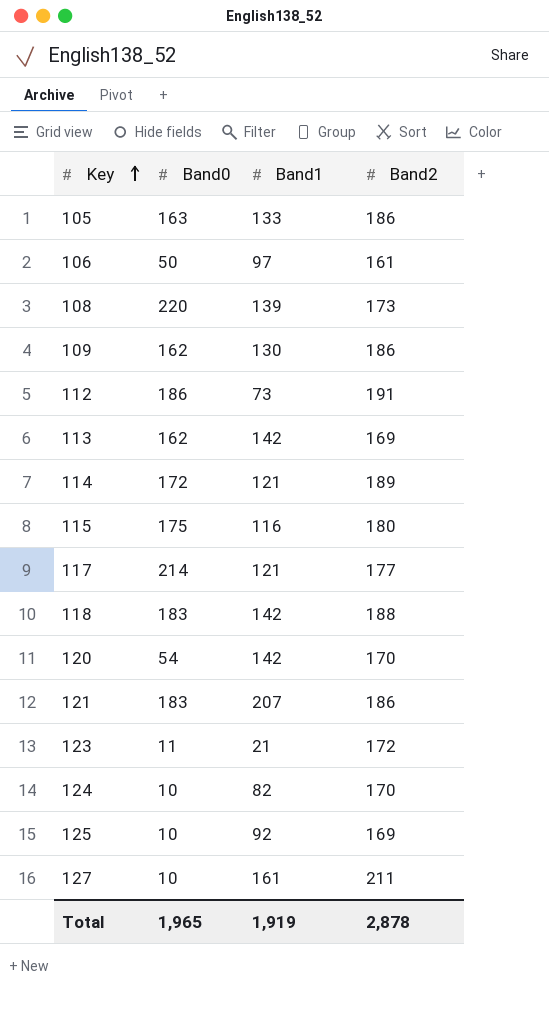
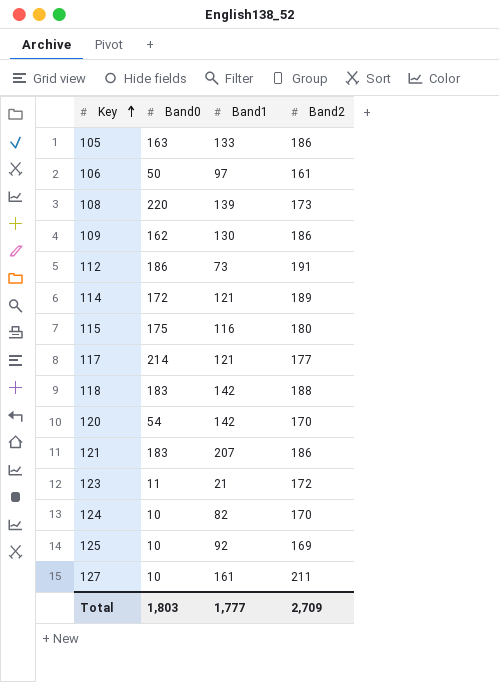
row 113: 162 | 142 | 169 -> none
Total | Band0: 1,965 -> 1,803
Total | Band1: 1,919 -> 1,777
Total | Band2: 2,878 -> 2,709

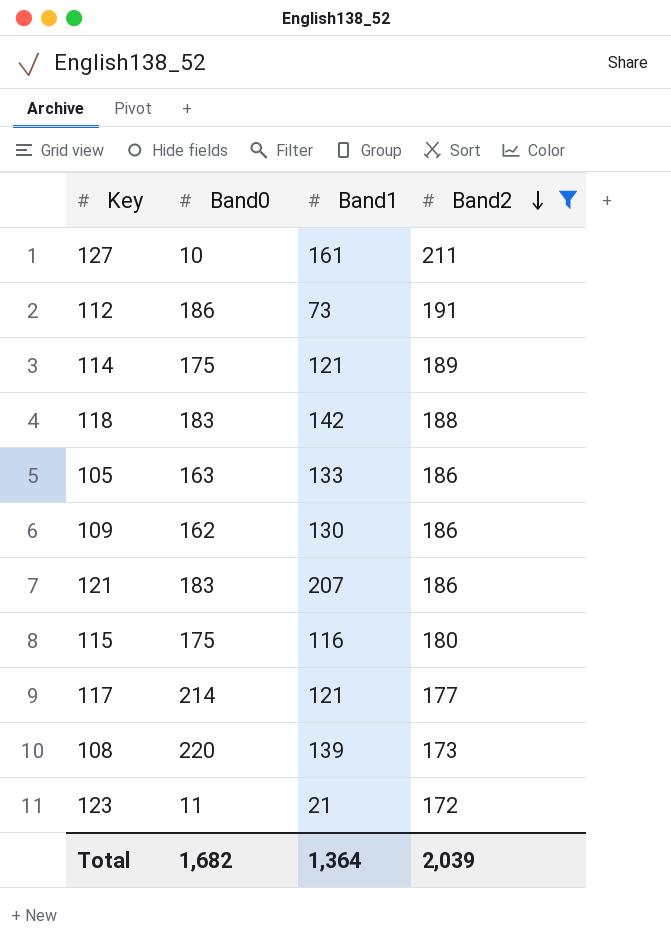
filter: none -> Band2 >= 172
row order: Key ascending -> Band2 descending
114 | Band0: 172 -> 175
Total | Band0: 1,803 -> 1,682
Total | Band1: 1,777 -> 1,364
Total | Band2: 2,709 -> 2,039

